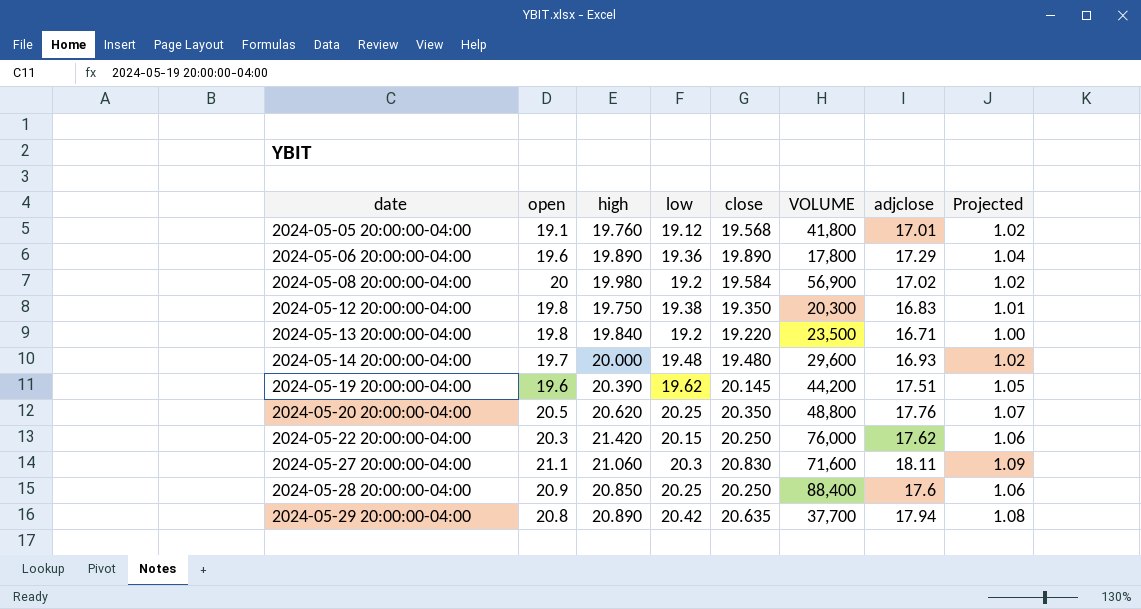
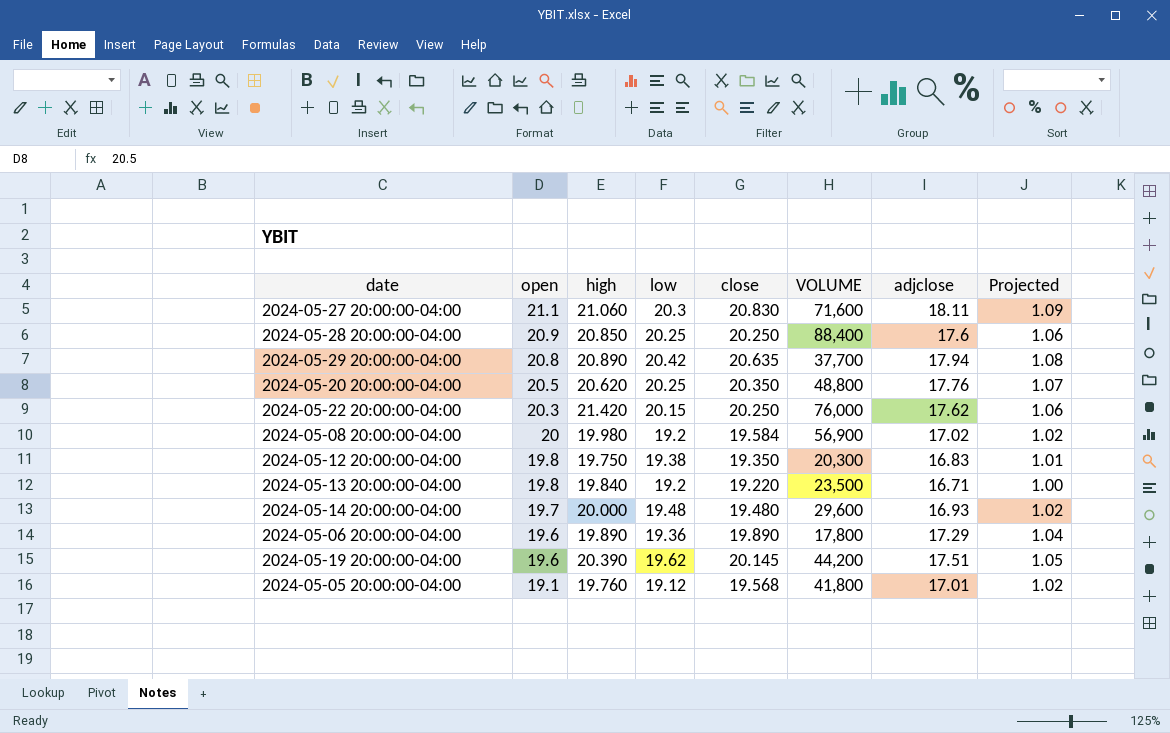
row order: date ascending -> open descending

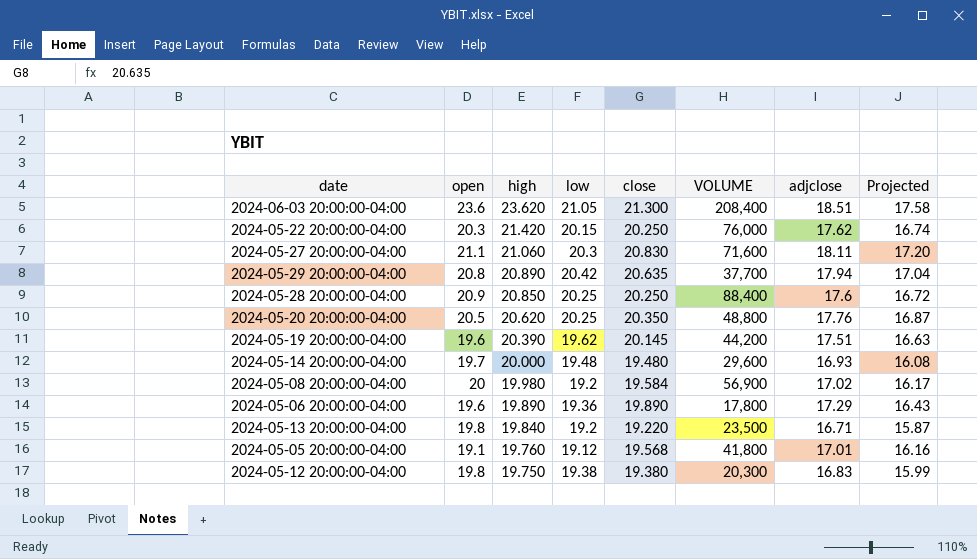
row order: open descending -> high descending
column Projected | formula: [adjclose] * 0.06 -> [adjclose] * 0.95
row 2024-06-03 20:00:00-04:00: none -> 23.6 | 23.620 | 21.05 | 21.300 | 208,400 | 18.51 | 17.58
2024-05-12 20:00:00-04:00 | close: 19.350 -> 19.380

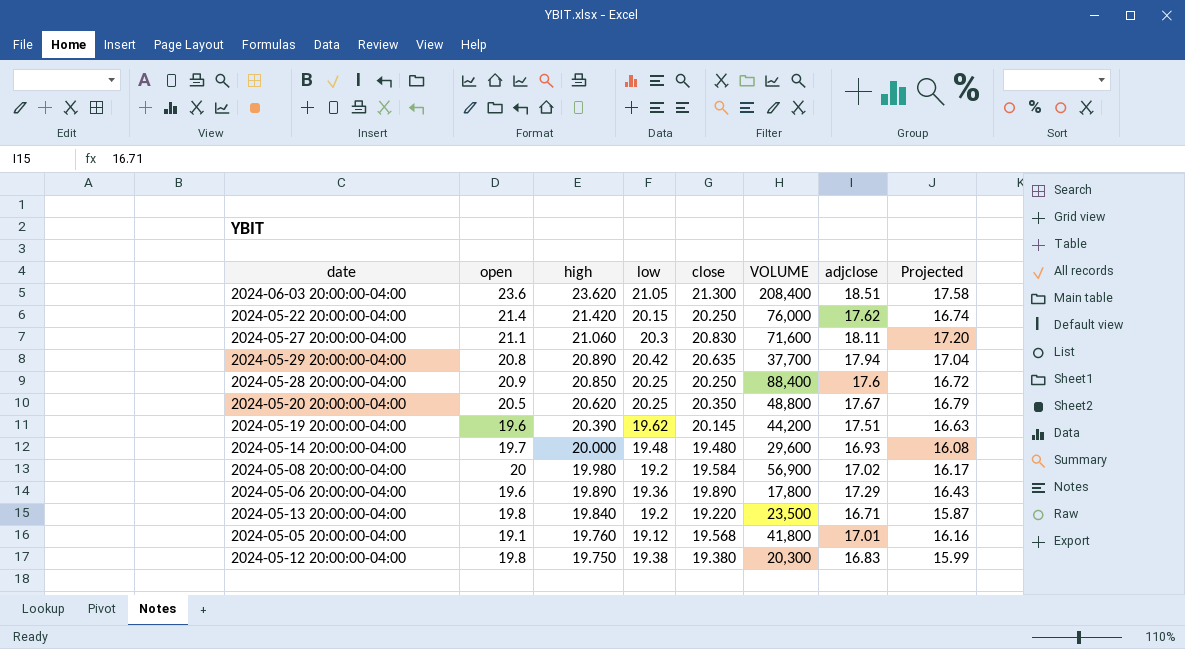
2024-05-22 20:00:00-04:00 | open: 20.3 -> 21.4
2024-05-20 20:00:00-04:00 | adjclose: 17.76 -> 17.67
2024-05-20 20:00:00-04:00 | Projected: 16.87 -> 16.79

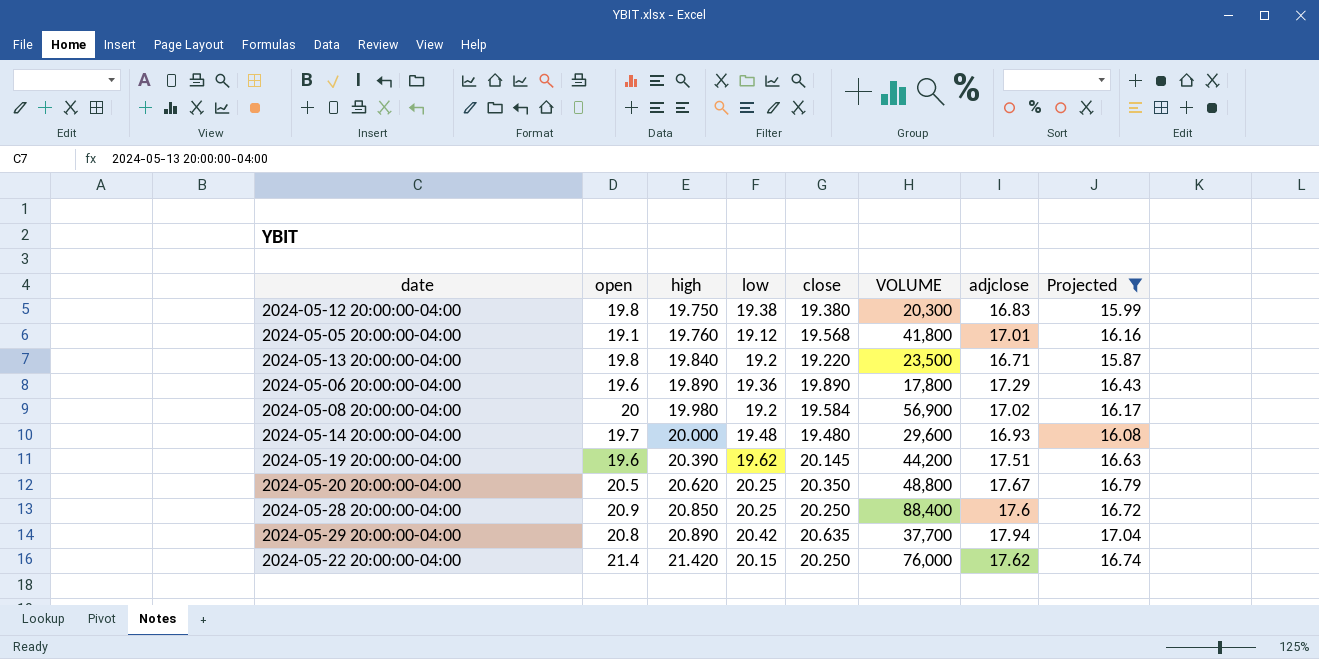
filter: none -> Projected <= 17.04
row order: high descending -> high ascending

